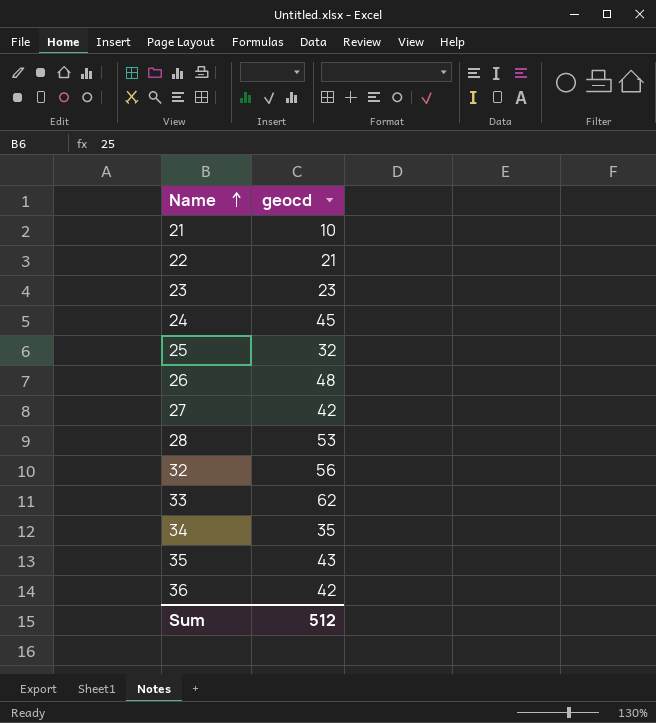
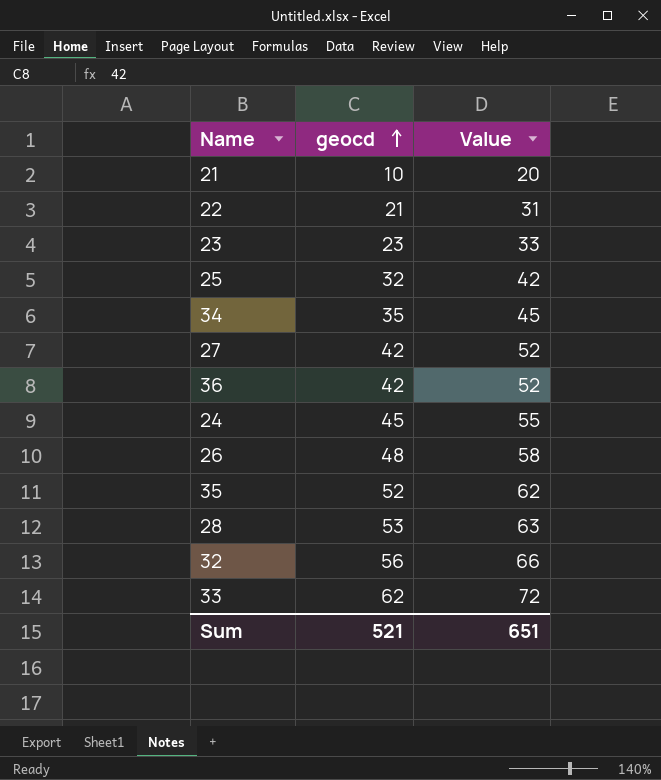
row order: Name ascending -> geocd ascending
column Value | formula: none -> [geocd] + 10
35 | geocd: 43 -> 52
Sum | geocd: 512 -> 521

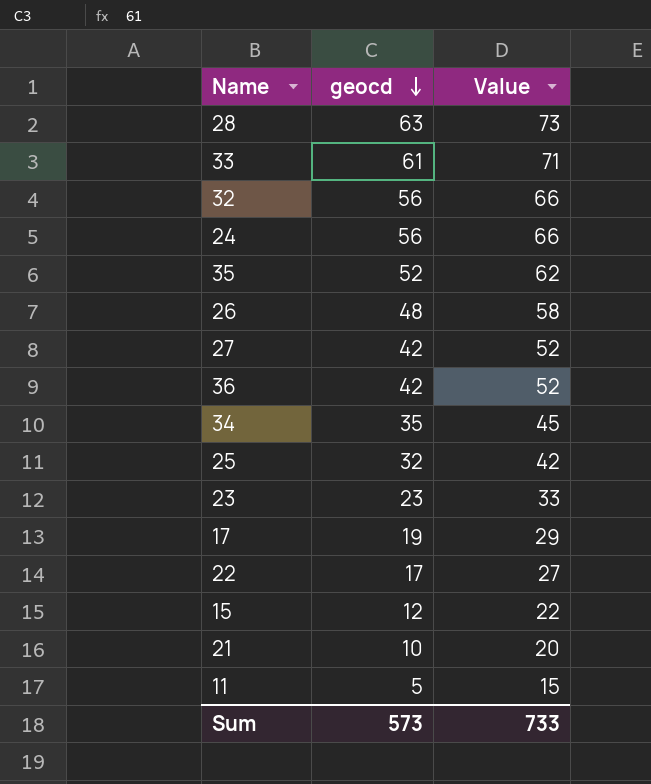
row order: geocd ascending -> geocd descending
28 | geocd: 53 -> 63
28 | Value: 63 -> 73
33 | geocd: 62 -> 61
33 | Value: 72 -> 71
24 | geocd: 45 -> 56
24 | Value: 55 -> 66
row 17: none -> 19 | 29
22 | geocd: 21 -> 17
22 | Value: 31 -> 27
row 15: none -> 12 | 22
row 11: none -> 5 | 15
Sum | geocd: 521 -> 573
Sum | Value: 651 -> 733

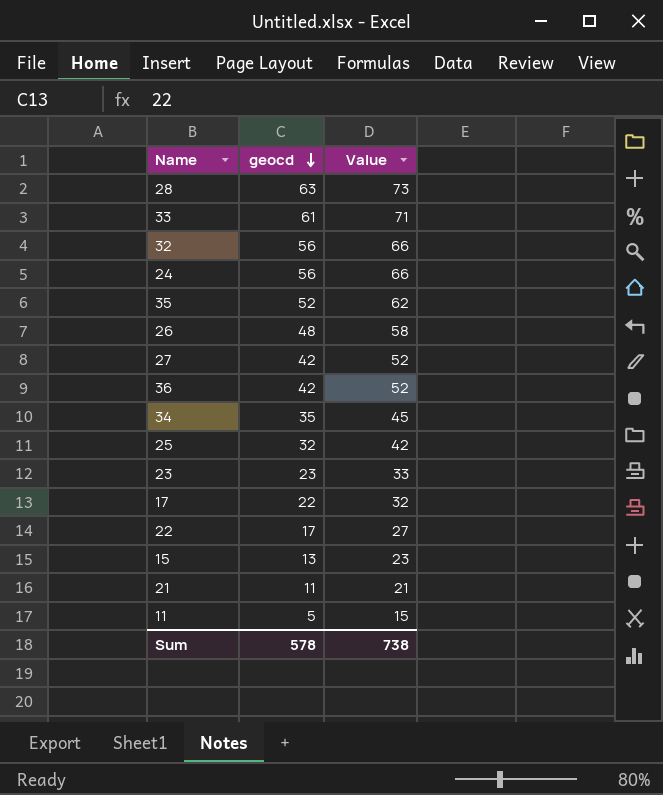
17 | geocd: 19 -> 22
17 | Value: 29 -> 32
15 | geocd: 12 -> 13
15 | Value: 22 -> 23
21 | geocd: 10 -> 11
21 | Value: 20 -> 21
Sum | geocd: 573 -> 578
Sum | Value: 733 -> 738

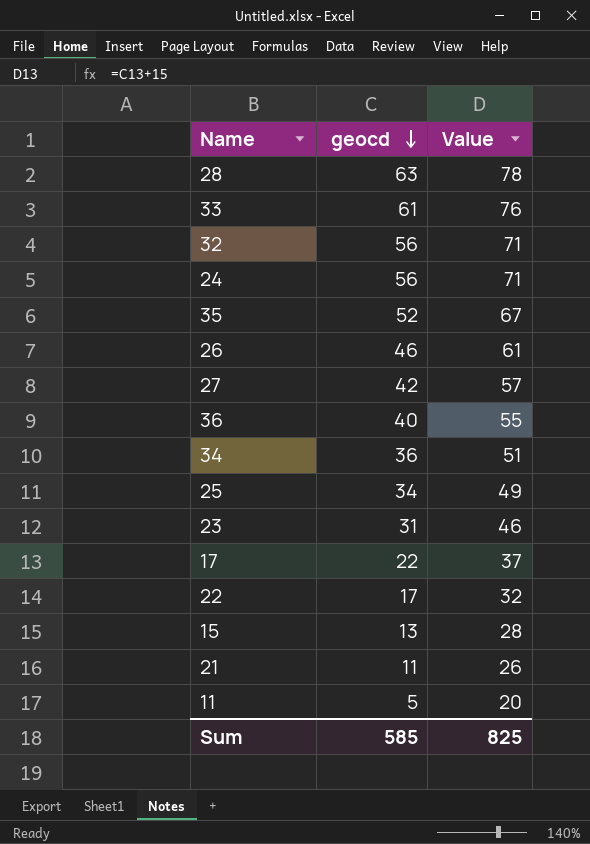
column Value | formula: [geocd] + 10 -> [geocd] + 15
26 | geocd: 48 -> 46
36 | geocd: 42 -> 40
34 | geocd: 35 -> 36
25 | geocd: 32 -> 34
23 | geocd: 23 -> 31
Sum | geocd: 578 -> 585
Sum | Value: 738 -> 825

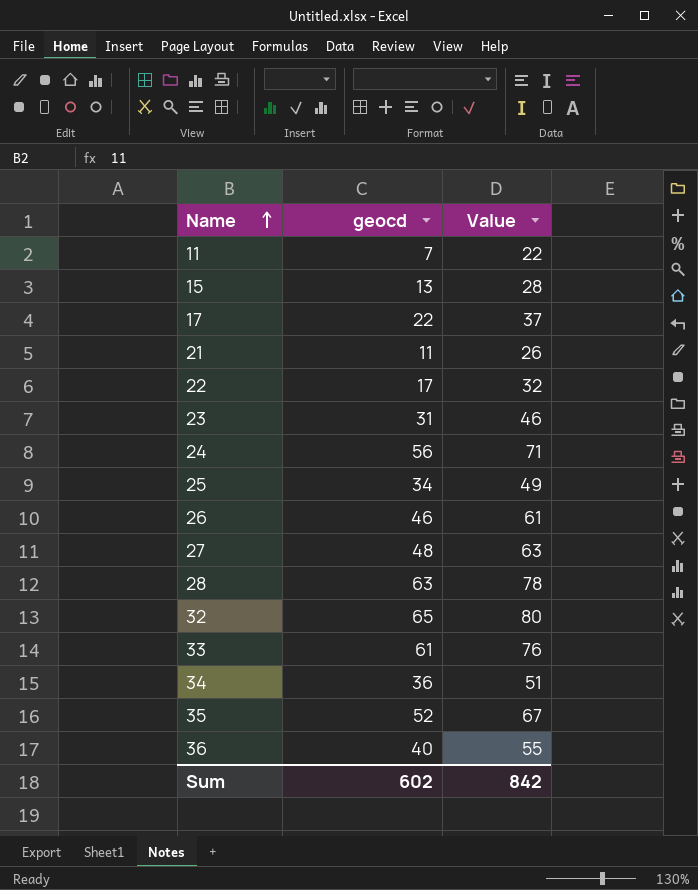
row order: geocd descending -> Name ascending
11 | geocd: 5 -> 7
11 | Value: 20 -> 22
27 | geocd: 42 -> 48
27 | Value: 57 -> 63
32 | geocd: 56 -> 65
32 | Value: 71 -> 80
Sum | geocd: 585 -> 602
Sum | Value: 825 -> 842

